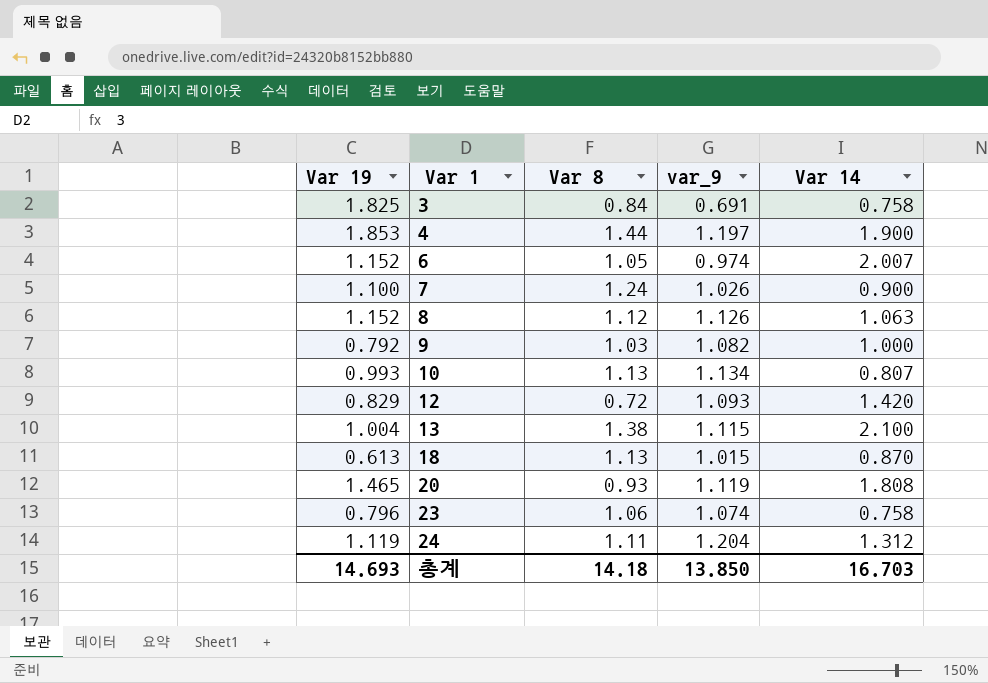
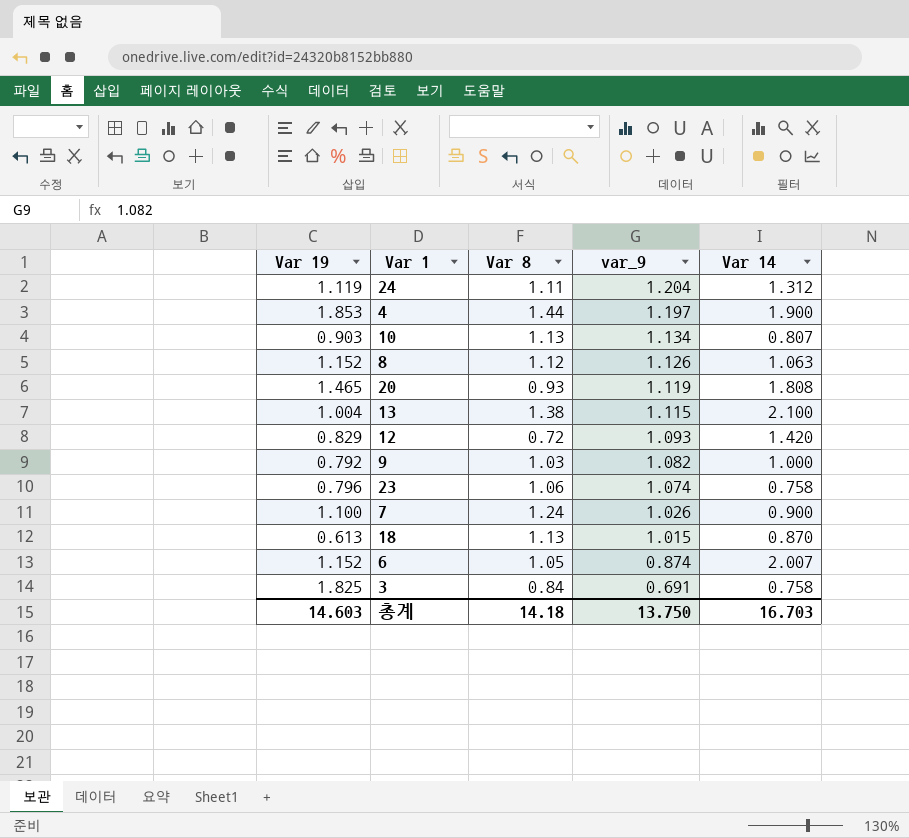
row order: Var 1 ascending -> var_9 descending
10 | Var 19: 0.993 -> 0.903
6 | var_9: 0.974 -> 0.874
총계 | Var 19: 14.693 -> 14.603
총계 | var_9: 13.850 -> 13.750

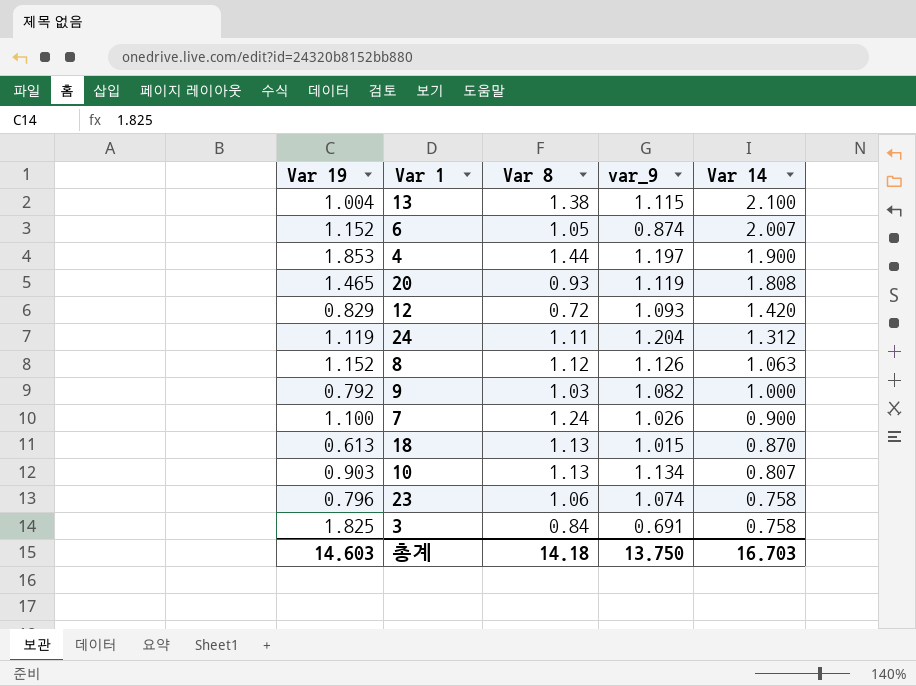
row order: var_9 descending -> Var 14 descending

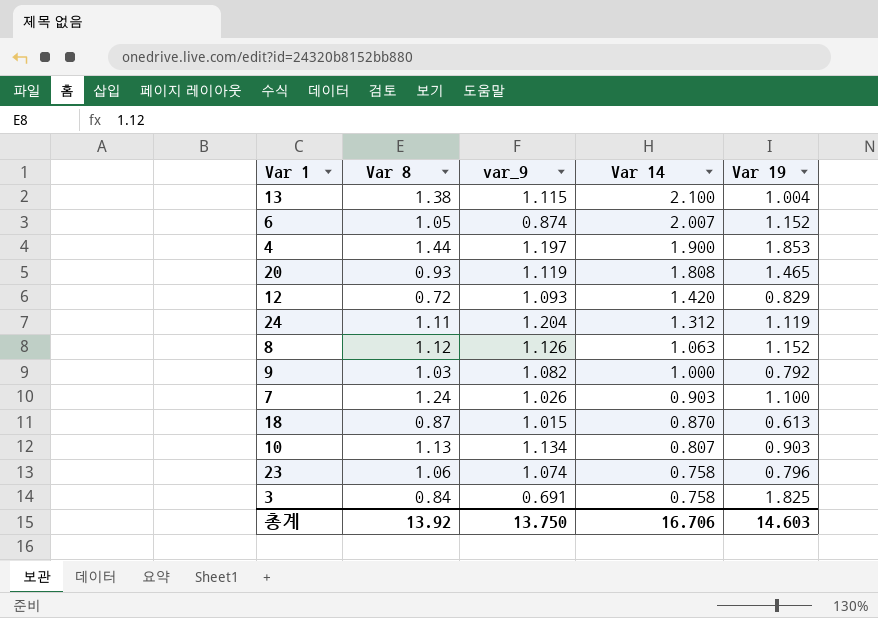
column Var 19 | position: 1 -> 5
7 | Var 14: 0.900 -> 0.903
18 | Var 8: 1.13 -> 0.87
총계 | Var 8: 14.18 -> 13.92
총계 | Var 14: 16.703 -> 16.706

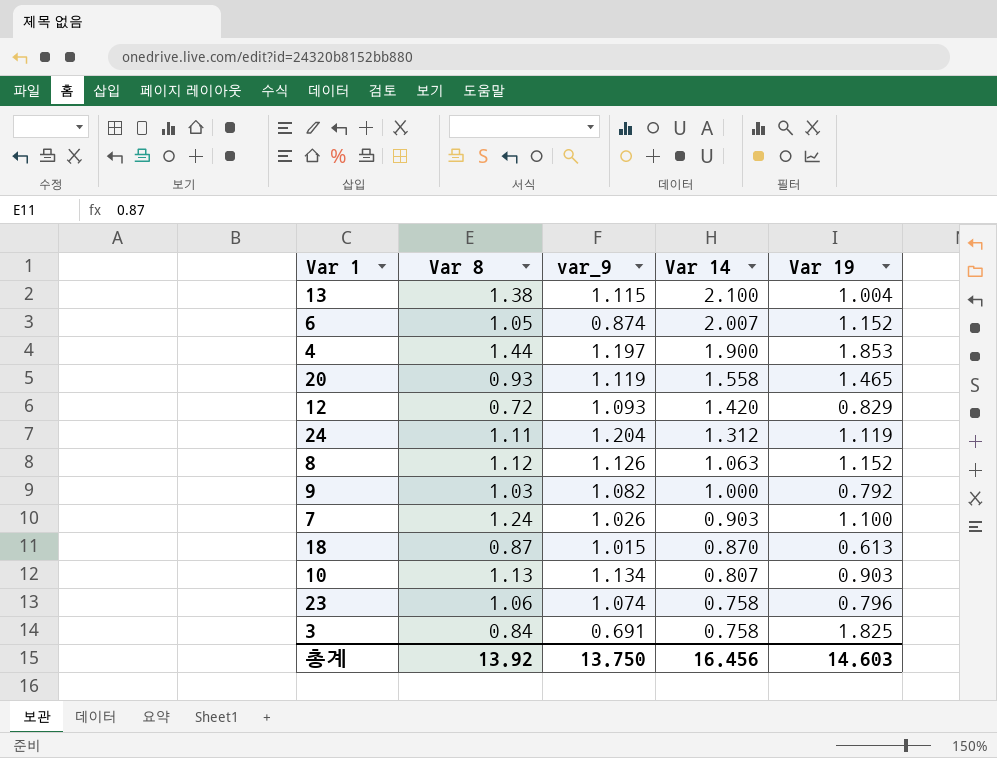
20 | Var 14: 1.808 -> 1.558
총계 | Var 14: 16.706 -> 16.456

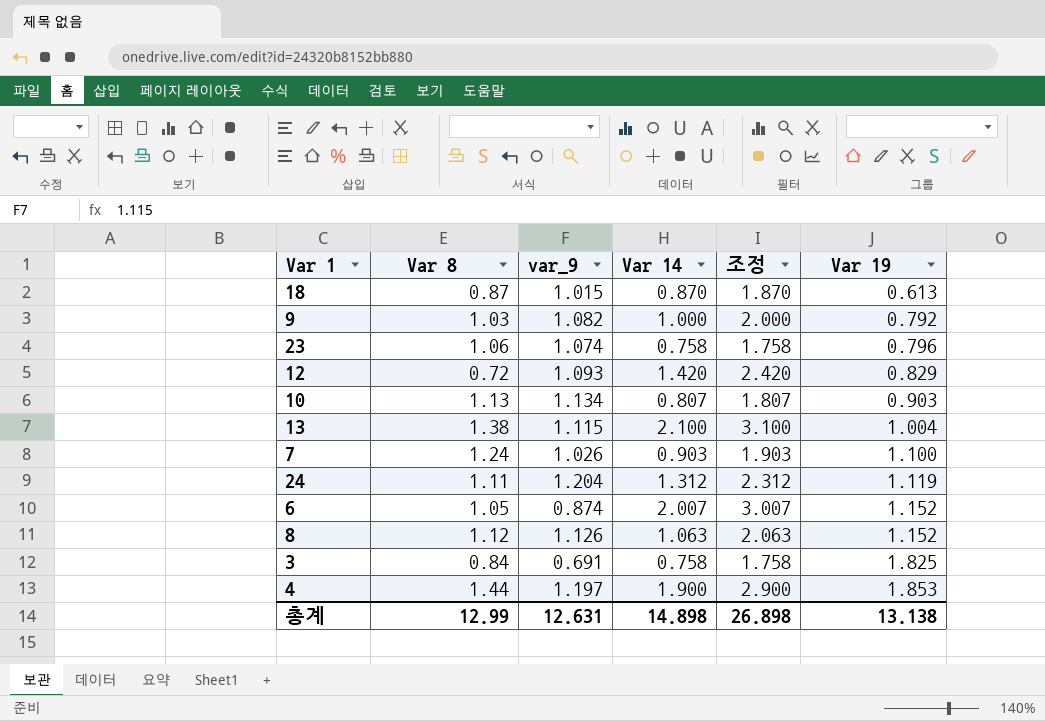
row order: Var 14 descending -> Var 19 ascending
column 조정 | formula: none -> [Var 14] + 1
row 20: 0.93 | 1.119 | 1.558 | 1.465 -> none
총계 | Var 8: 13.92 -> 12.99
총계 | var_9: 13.750 -> 12.631
총계 | Var 14: 16.456 -> 14.898
총계 | Var 19: 14.603 -> 13.138

